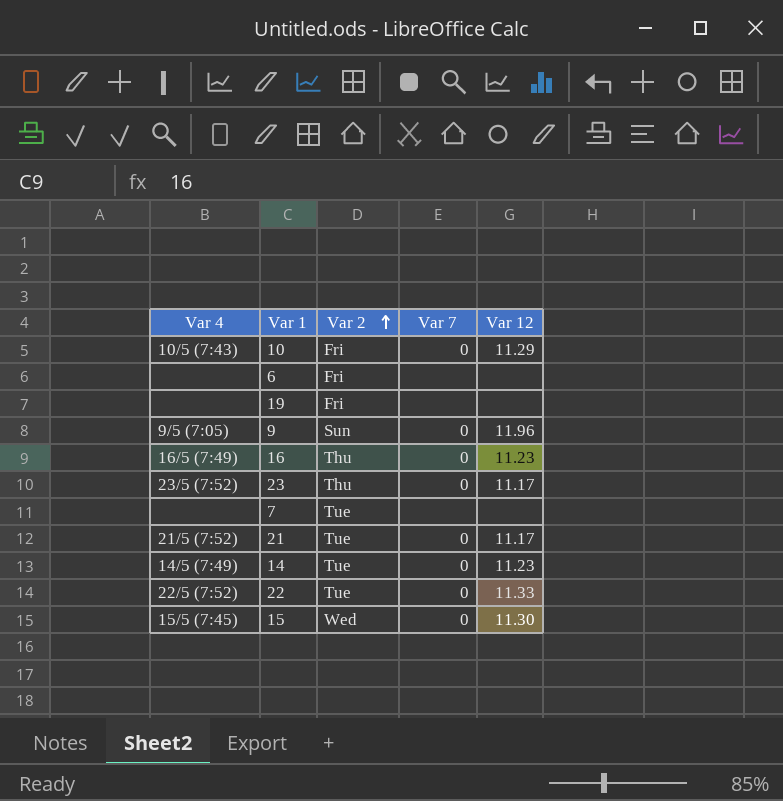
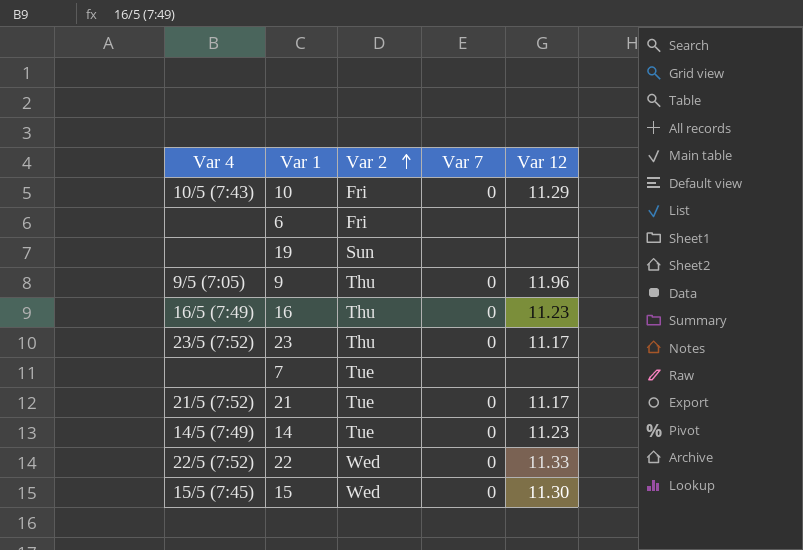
19 | Var 2: Fri -> Sun
9 | Var 2: Sun -> Thu
22 | Var 2: Tue -> Wed

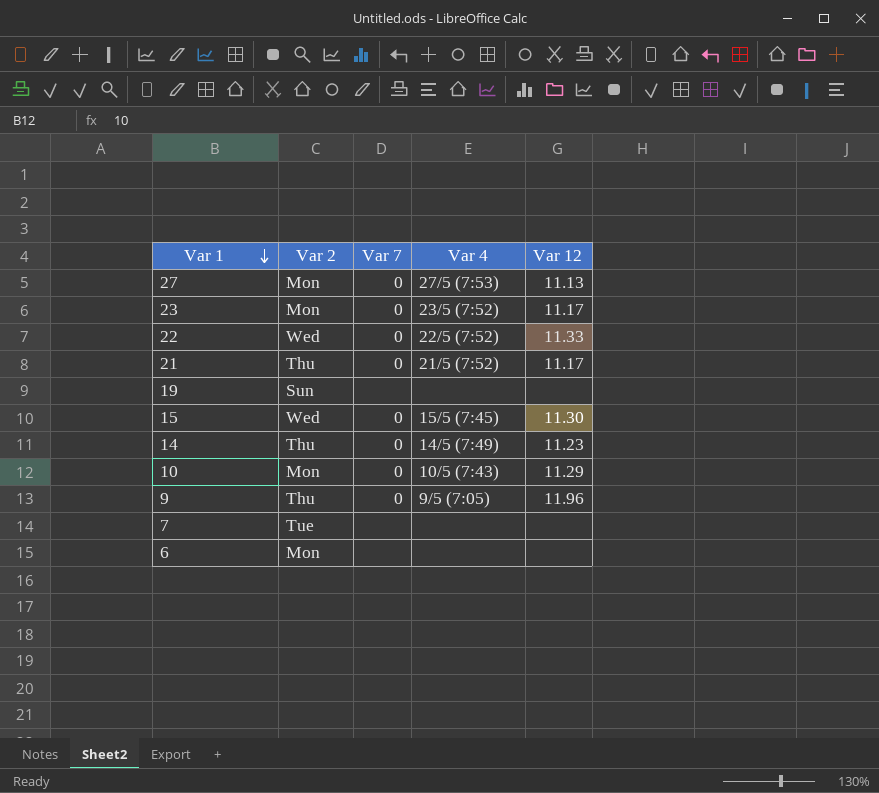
row order: Var 2 ascending -> Var 1 descending
column Var 4 | position: 1 -> 4
row 16: 16/5 (7:49) | Thu | 0 | 11.23 -> none
row 27: none -> Mon | 0 | 27/5 (7:53) | 11.13
23 | Var 2: Thu -> Mon
21 | Var 2: Tue -> Thu
14 | Var 2: Tue -> Thu
10 | Var 2: Fri -> Mon
6 | Var 2: Fri -> Mon

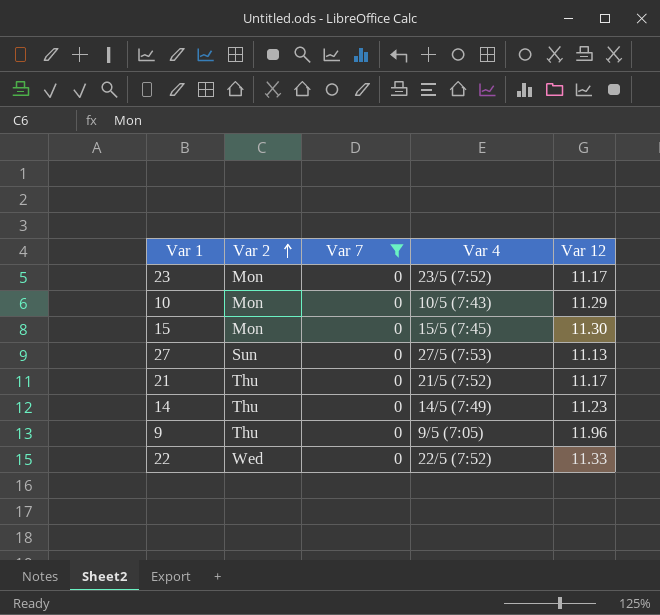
filter: none -> Var 7 = 0
row order: Var 1 descending -> Var 2 ascending
15 | Var 2: Wed -> Mon
27 | Var 2: Mon -> Sun

